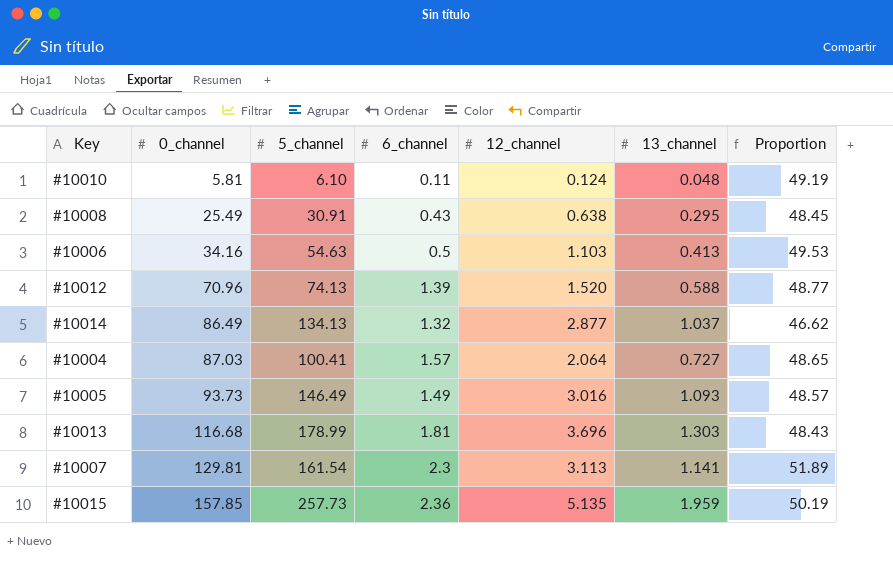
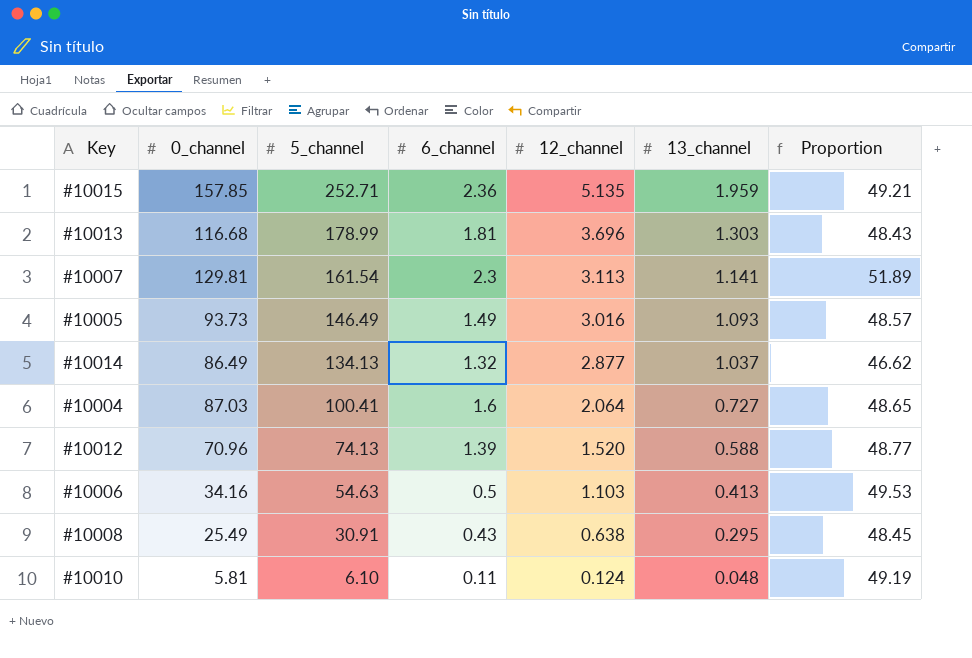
row order: 0_channel ascending -> 5_channel descending
#10015 | 5_channel: 257.73 -> 252.71
#10015 | Proportion: 50.19 -> 49.21
#10004 | 6_channel: 1.57 -> 1.6

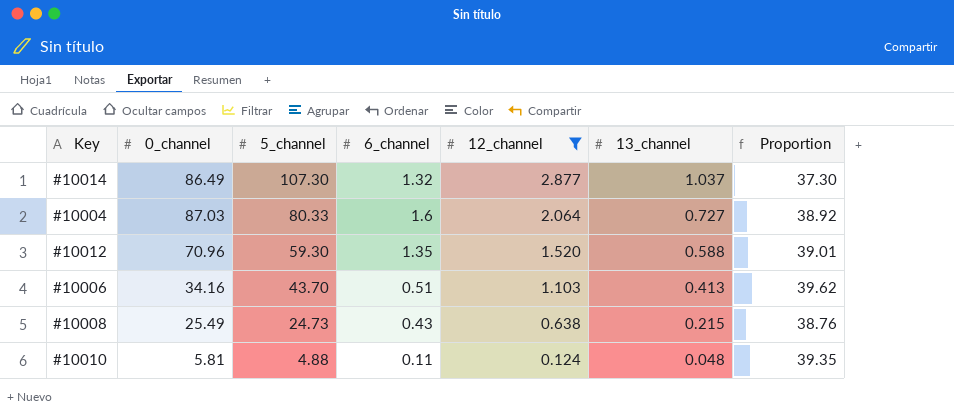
filter: none -> 12_channel <= 2.877
#10014 | 5_channel: 134.13 -> 107.30
#10014 | Proportion: 46.62 -> 37.30
#10004 | 5_channel: 100.41 -> 80.33
#10004 | Proportion: 48.65 -> 38.92
#10012 | 5_channel: 74.13 -> 59.30
#10012 | 6_channel: 1.39 -> 1.35
#10012 | Proportion: 48.77 -> 39.01
#10006 | 5_channel: 54.63 -> 43.70
#10006 | 6_channel: 0.5 -> 0.51
#10006 | Proportion: 49.53 -> 39.62
#10008 | 5_channel: 30.91 -> 24.73
#10008 | 13_channel: 0.295 -> 0.215
#10008 | Proportion: 48.45 -> 38.76
#10010 | 5_channel: 6.10 -> 4.88
#10010 | Proportion: 49.19 -> 39.35

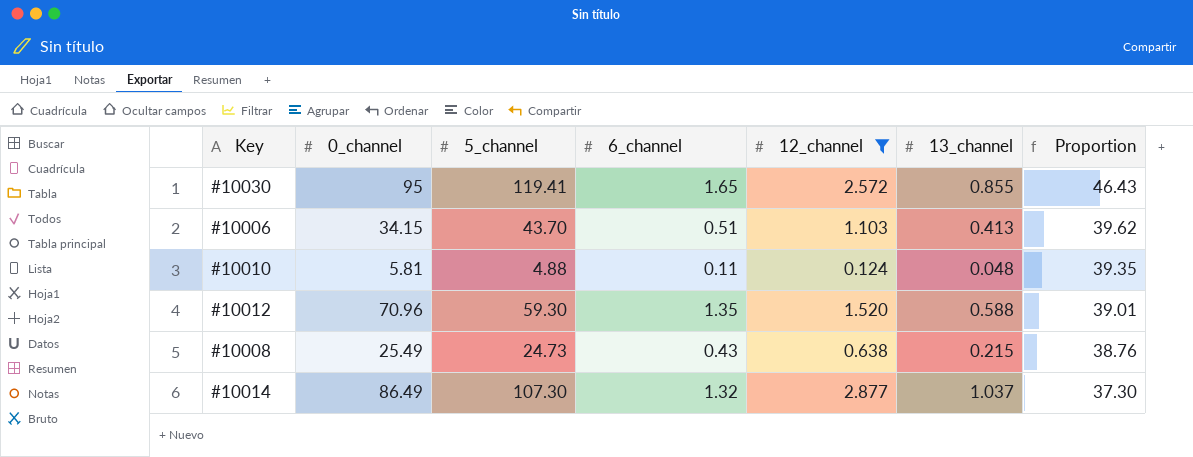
row order: 5_channel descending -> Proportion descending
row #10004: 87.03 | 80.33 | 1.6 | 2.064 | 0.727 | 38.92 -> none
row #10030: none -> 95 | 119.41 | 1.65 | 2.572 | 0.855 | 46.43
#10006 | 0_channel: 34.16 -> 34.15

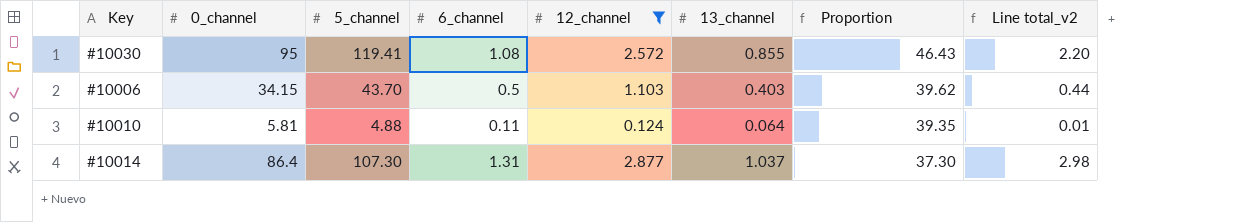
column Line total_v2 | formula: none -> [12_channel] * [13_channel]
row #10012: 70.96 | 59.30 | 1.35 | 1.520 | 0.588 | 39.01 -> none
row #10008: 25.49 | 24.73 | 0.43 | 0.638 | 0.215 | 38.76 -> none
#10030 | 6_channel: 1.65 -> 1.08
#10006 | 6_channel: 0.51 -> 0.5
#10006 | 13_channel: 0.413 -> 0.403
#10010 | 13_channel: 0.048 -> 0.064
#10014 | 0_channel: 86.49 -> 86.4
#10014 | 6_channel: 1.32 -> 1.31

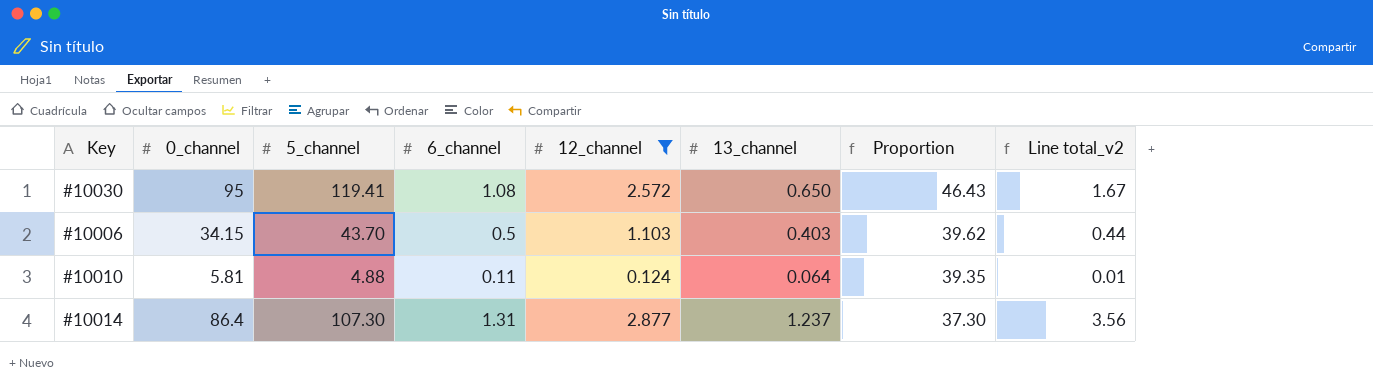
#10030 | 13_channel: 0.855 -> 0.650
#10030 | Line total_v2: 2.20 -> 1.67
#10014 | 13_channel: 1.037 -> 1.237
#10014 | Line total_v2: 2.98 -> 3.56

